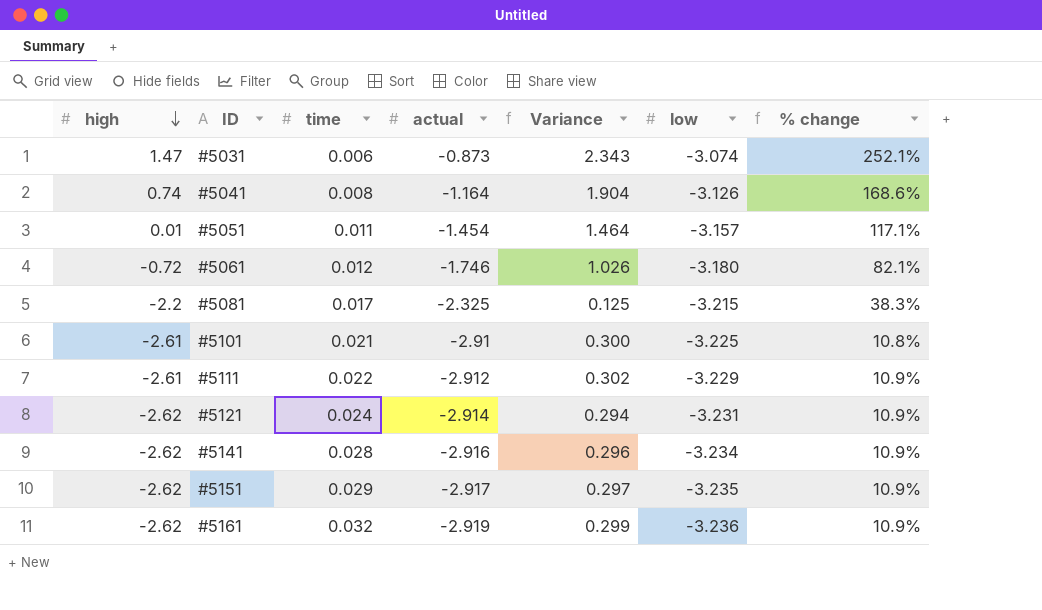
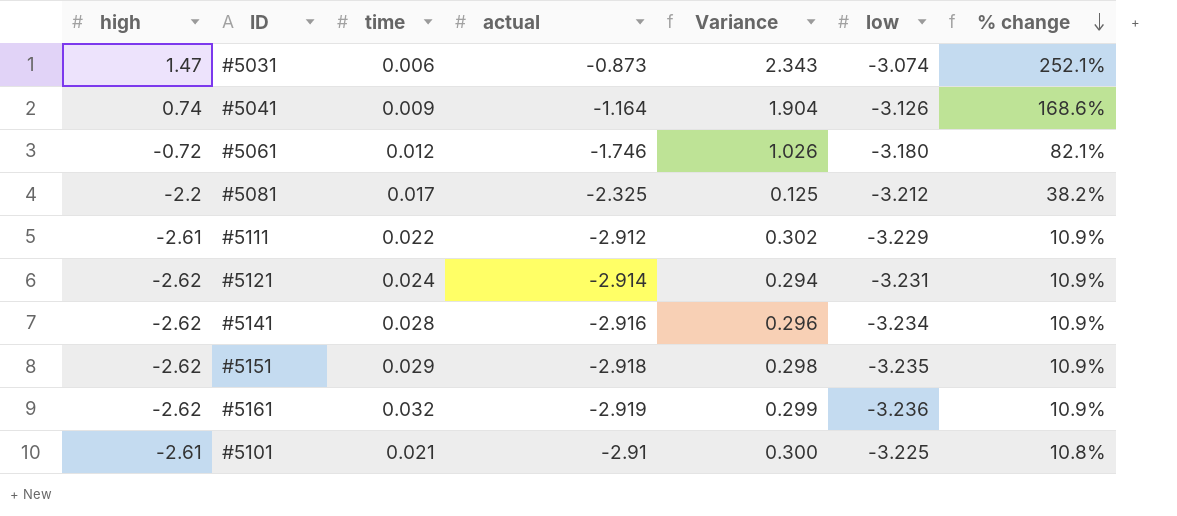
row order: high descending -> % change descending
row #5051: 0.01 | 0.011 | -1.454 | 1.464 | -3.157 | 117.1% -> none
#5041 | time: 0.008 -> 0.009
#5081 | low: -3.215 -> -3.212
#5081 | % change: 38.3% -> 38.2%
#5151 | actual: -2.917 -> -2.918
#5151 | Variance: 0.297 -> 0.298

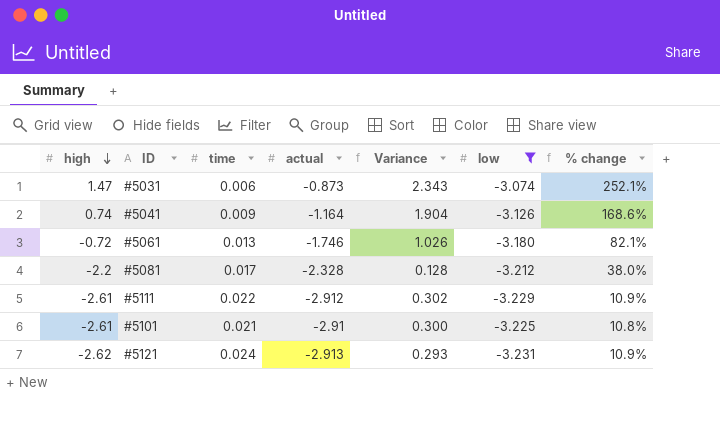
filter: none -> low >= -3.231
row order: % change descending -> high descending
#5061 | time: 0.012 -> 0.013
#5081 | actual: -2.325 -> -2.328
#5081 | Variance: 0.125 -> 0.128
#5081 | % change: 38.2% -> 38.0%
#5121 | actual: -2.914 -> -2.913
#5121 | Variance: 0.294 -> 0.293

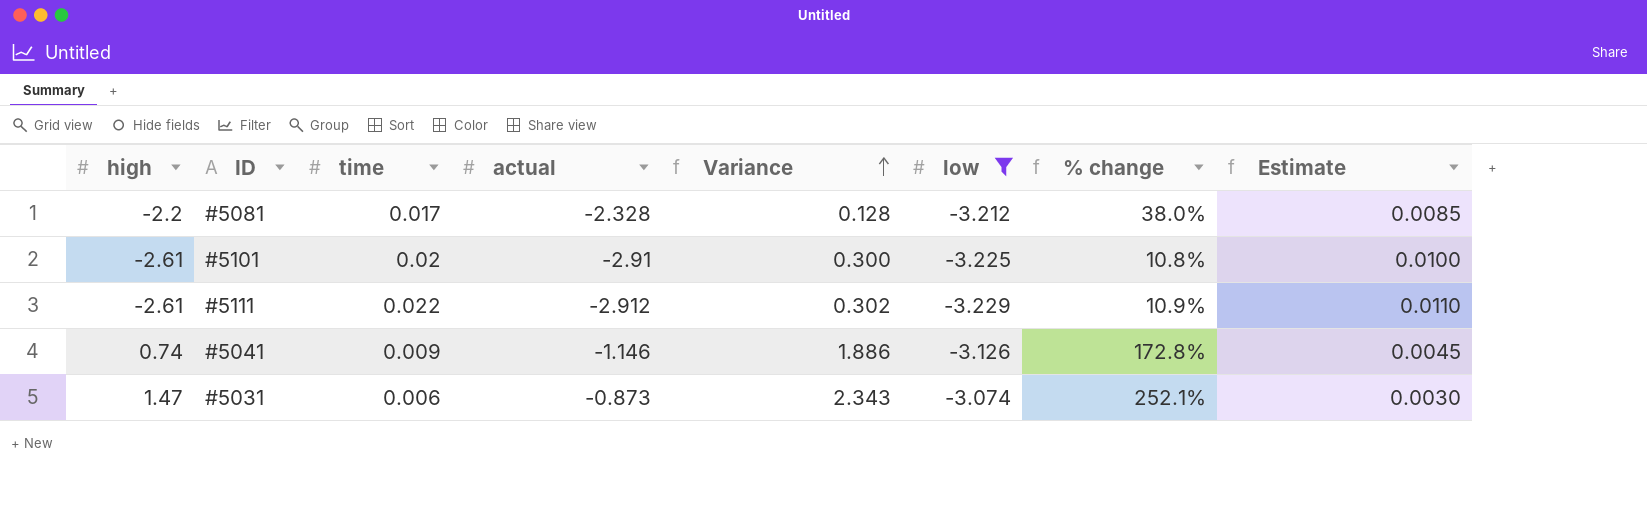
row order: high descending -> Variance ascending
column Estimate | formula: none -> [time] * 0.5
row #5061: -0.72 | 0.013 | -1.746 | 1.026 | -3.180 | 82.1% -> none
row #5121: -2.62 | 0.024 | -2.913 | 0.293 | -3.231 | 10.9% -> none
#5101 | time: 0.021 -> 0.02
#5041 | actual: -1.164 -> -1.146
#5041 | Variance: 1.904 -> 1.886
#5041 | % change: 168.6% -> 172.8%

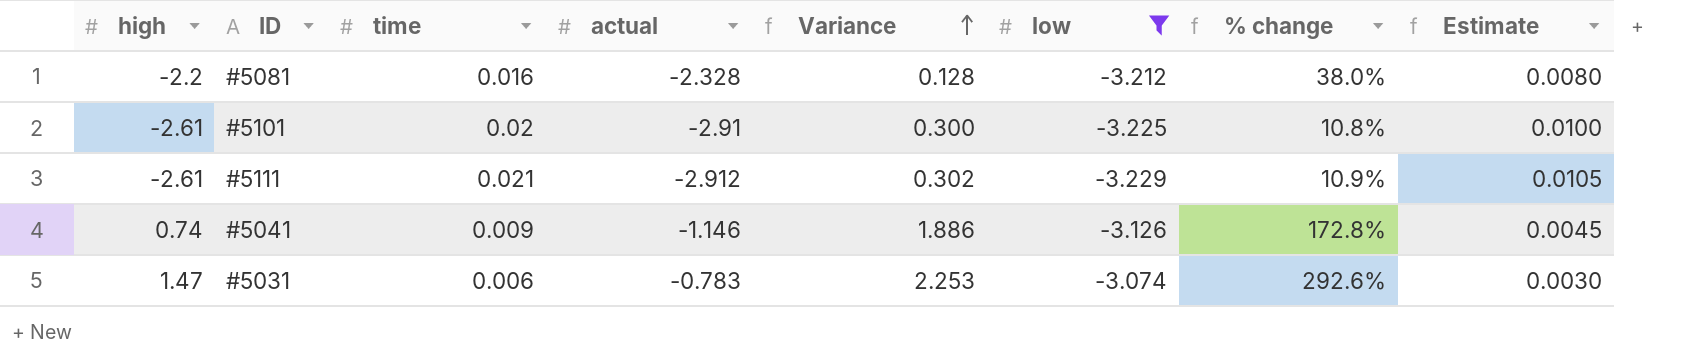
#5081 | time: 0.017 -> 0.016
#5081 | Estimate: 0.0085 -> 0.0080
#5111 | time: 0.022 -> 0.021
#5111 | Estimate: 0.0110 -> 0.0105
#5031 | actual: -0.873 -> -0.783
#5031 | Variance: 2.343 -> 2.253
#5031 | % change: 252.1% -> 292.6%

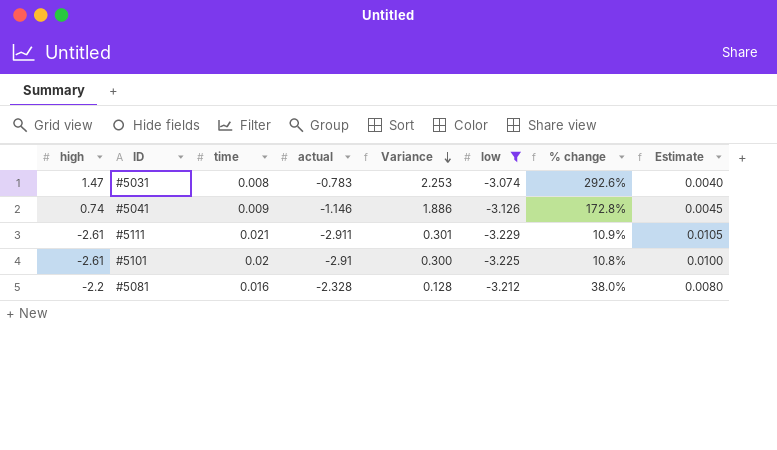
row order: Variance ascending -> Variance descending
#5031 | time: 0.006 -> 0.008
#5031 | Estimate: 0.0030 -> 0.0040
#5111 | actual: -2.912 -> -2.911
#5111 | Variance: 0.302 -> 0.301

